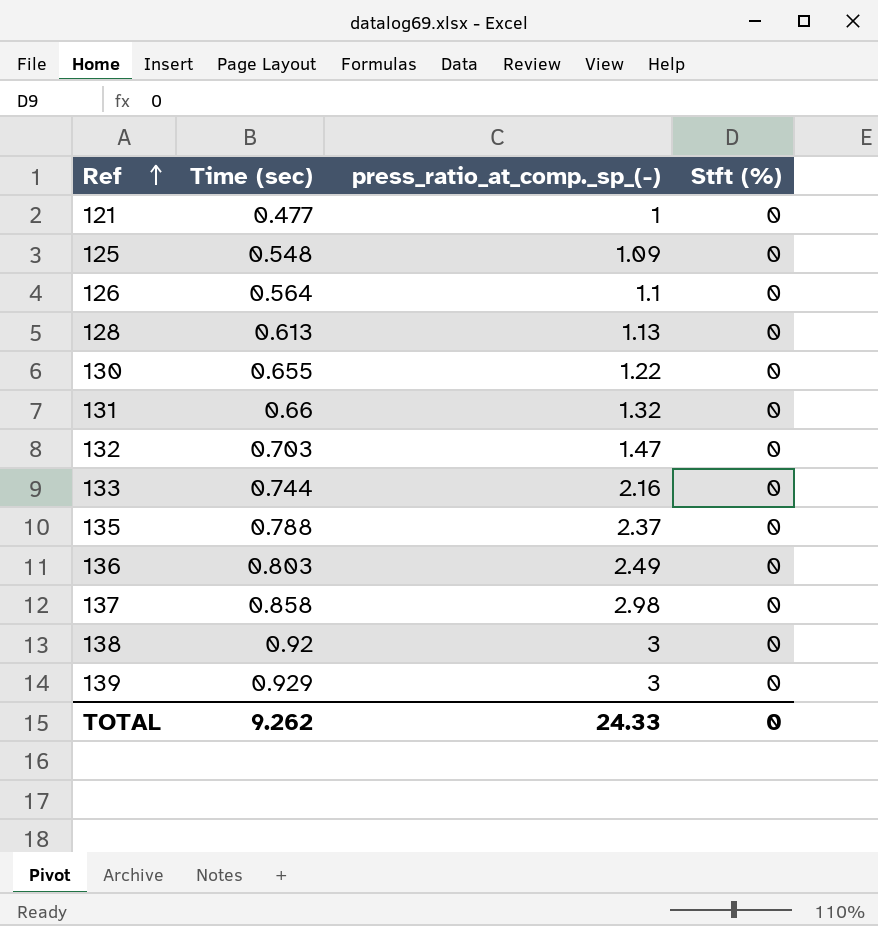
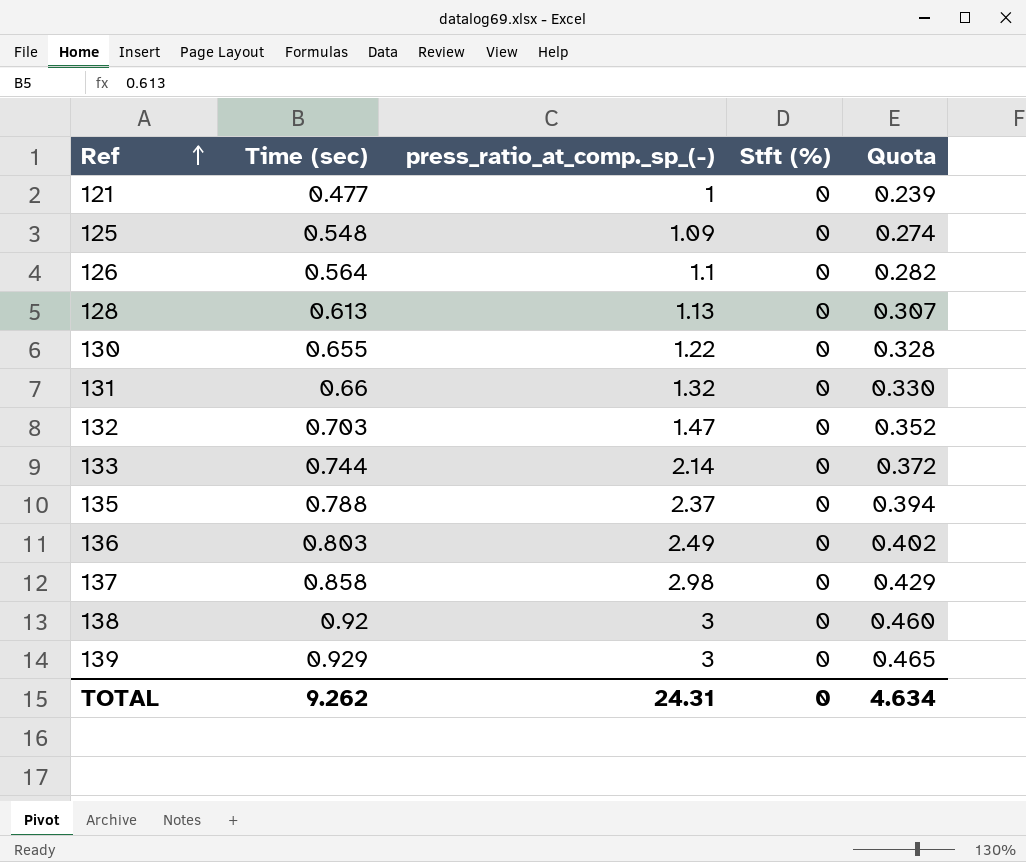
column Quota | formula: none -> [Time (sec)] * 0.5
133 | press_ratio_at_comp._sp_(-): 2.16 -> 2.14
TOTAL | press_ratio_at_comp._sp_(-): 24.33 -> 24.31

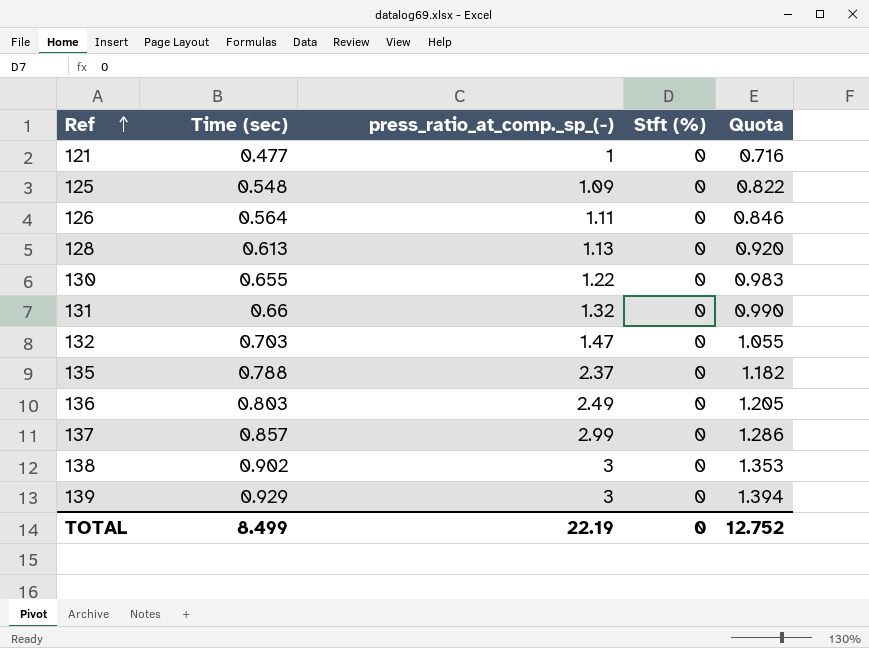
column Quota | formula: [Time (sec)] * 0.5 -> [Time (sec)] * 1.5
row 133: 0.744 | 2.14 | 0 | 0.372 -> none
126 | press_ratio_at_comp._sp_(-): 1.1 -> 1.11
137 | Time (sec): 0.858 -> 0.857
137 | press_ratio_at_comp._sp_(-): 2.98 -> 2.99
138 | Time (sec): 0.92 -> 0.902
TOTAL | Time (sec): 9.262 -> 8.499
TOTAL | press_ratio_at_comp._sp_(-): 24.31 -> 22.19
TOTAL | Quota: 4.634 -> 12.752

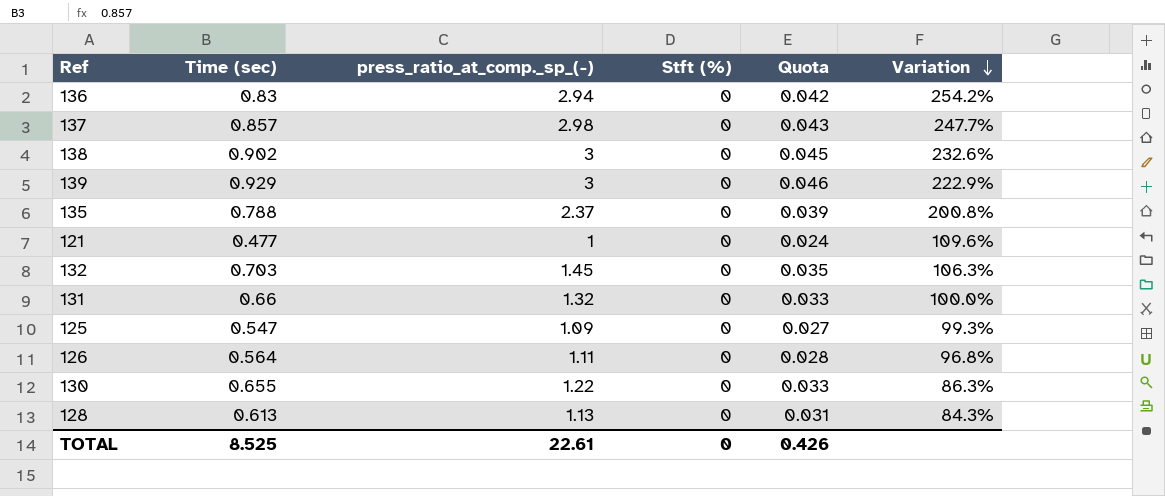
row order: Ref ascending -> Variation descending
column Quota | formula: [Time (sec)] * 1.5 -> [Time (sec)] * 0.05
column Variation | formula: none -> ([press_ratio_at_comp._sp_(-)] - [Time (sec)]) / [Time (sec)]
136 | Time (sec): 0.803 -> 0.83
136 | press_ratio_at_comp._sp_(-): 2.49 -> 2.94
137 | press_ratio_at_comp._sp_(-): 2.99 -> 2.98
132 | press_ratio_at_comp._sp_(-): 1.47 -> 1.45
125 | Time (sec): 0.548 -> 0.547
TOTAL | Time (sec): 8.499 -> 8.525
TOTAL | press_ratio_at_comp._sp_(-): 22.19 -> 22.61
TOTAL | Quota: 12.752 -> 0.426

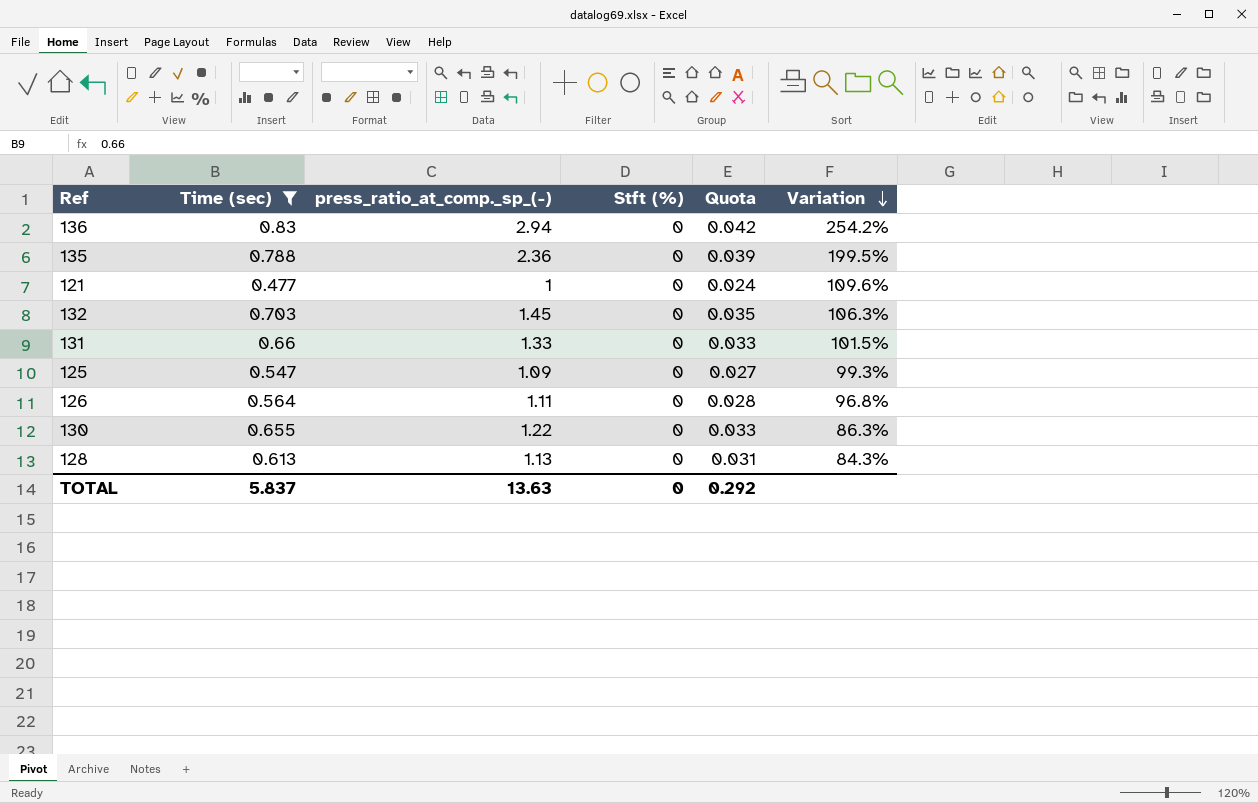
filter: none -> Time (sec) <= 0.83
135 | press_ratio_at_comp._sp_(-): 2.37 -> 2.36
135 | Variation: 200.8% -> 199.5%
131 | press_ratio_at_comp._sp_(-): 1.32 -> 1.33
131 | Variation: 100.0% -> 101.5%
TOTAL | Time (sec): 8.525 -> 5.837
TOTAL | press_ratio_at_comp._sp_(-): 22.61 -> 13.63
TOTAL | Quota: 0.426 -> 0.292

